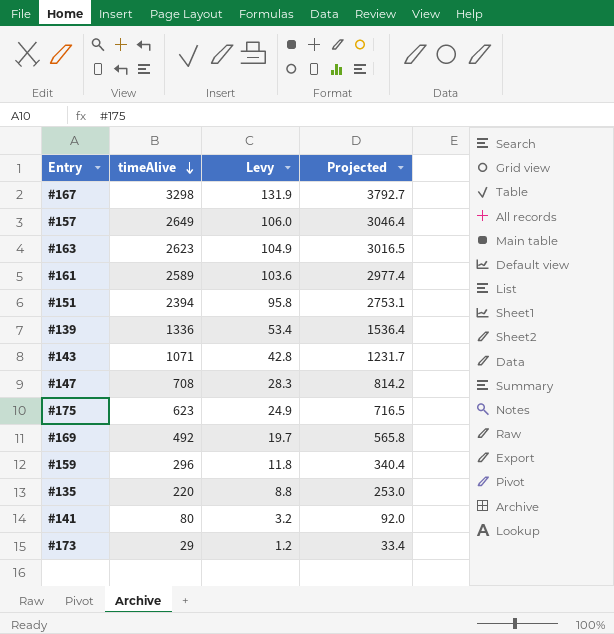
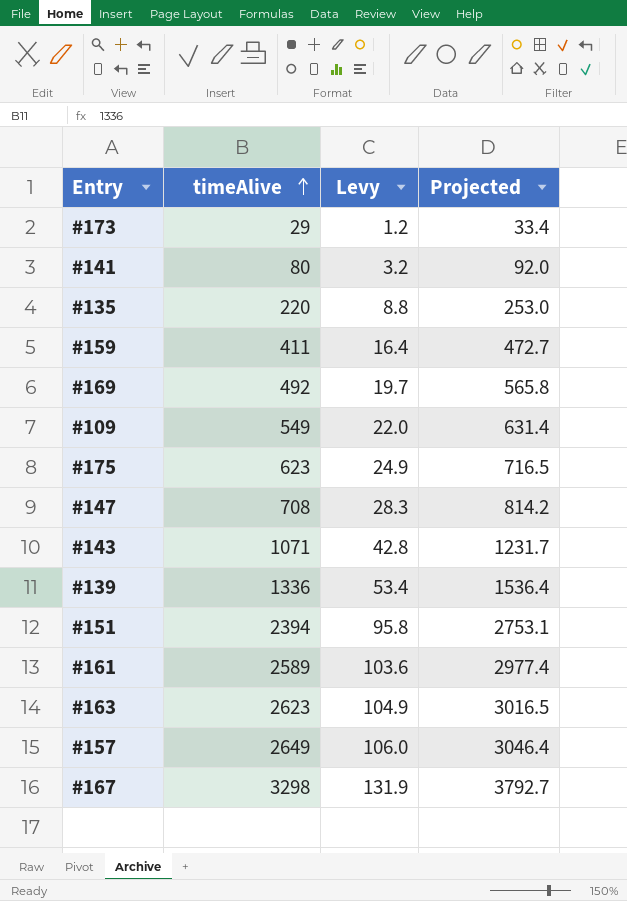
row order: timeAlive descending -> timeAlive ascending
#159 | timeAlive: 296 -> 411
#159 | Levy: 11.8 -> 16.4
#159 | Projected: 340.4 -> 472.7
row #109: none -> 549 | 22.0 | 631.4

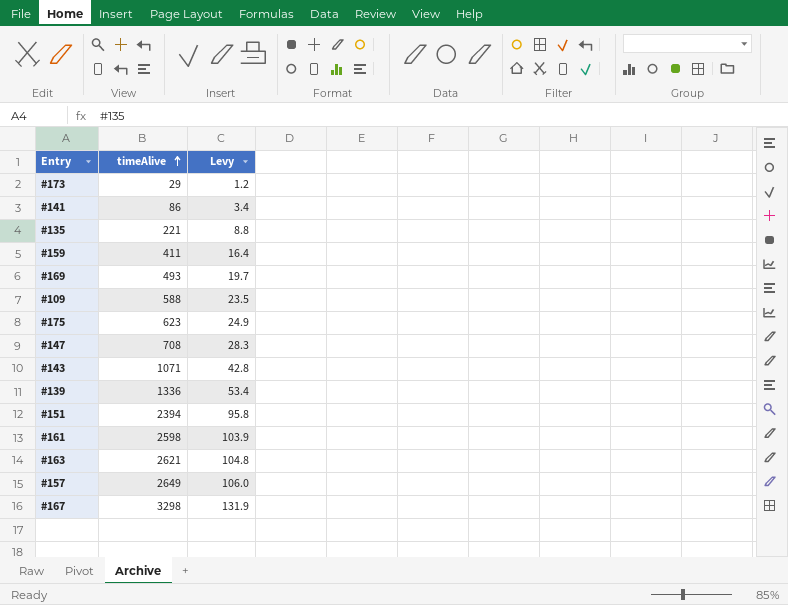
column Projected | formula: [timeAlive] * 1.15 -> none
#141 | timeAlive: 80 -> 86
#141 | Levy: 3.2 -> 3.4
#135 | timeAlive: 220 -> 221
#169 | timeAlive: 492 -> 493
#109 | timeAlive: 549 -> 588
#109 | Levy: 22.0 -> 23.5
#161 | timeAlive: 2589 -> 2598
#161 | Levy: 103.6 -> 103.9
#163 | timeAlive: 2623 -> 2621
#163 | Levy: 104.9 -> 104.8

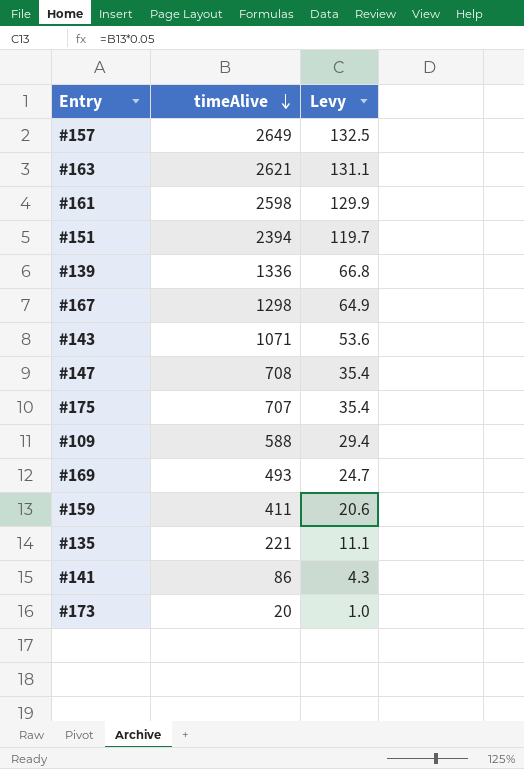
row order: timeAlive ascending -> timeAlive descending
column Levy | formula: [timeAlive] * 0.04 -> [timeAlive] * 0.05
#167 | timeAlive: 3298 -> 1298
#175 | timeAlive: 623 -> 707
#173 | timeAlive: 29 -> 20

